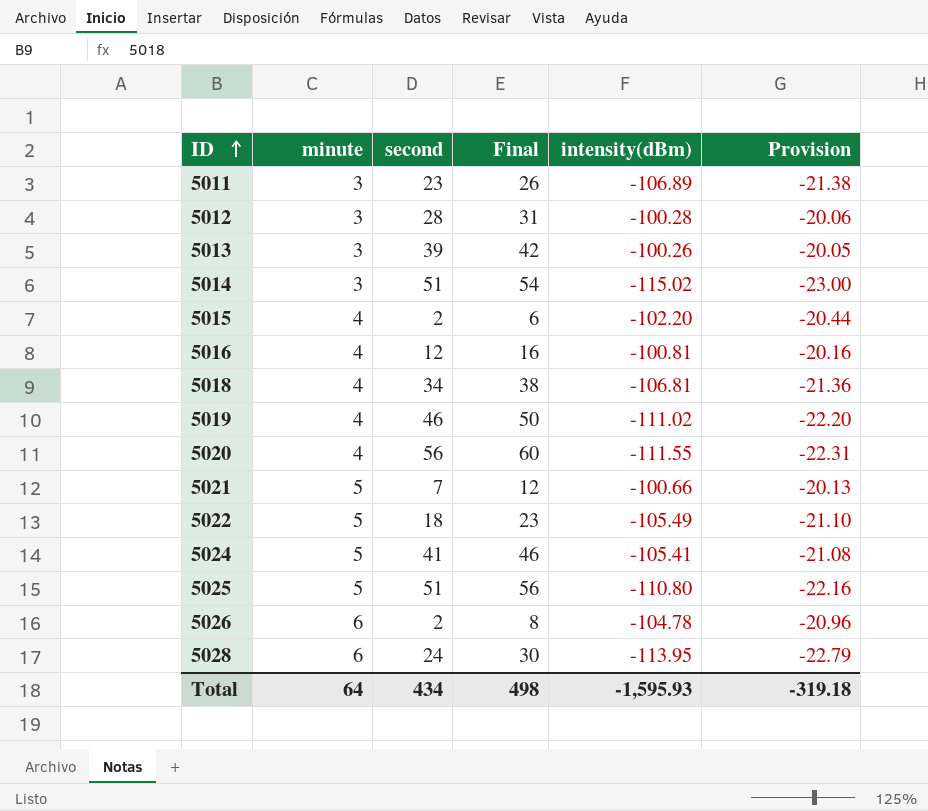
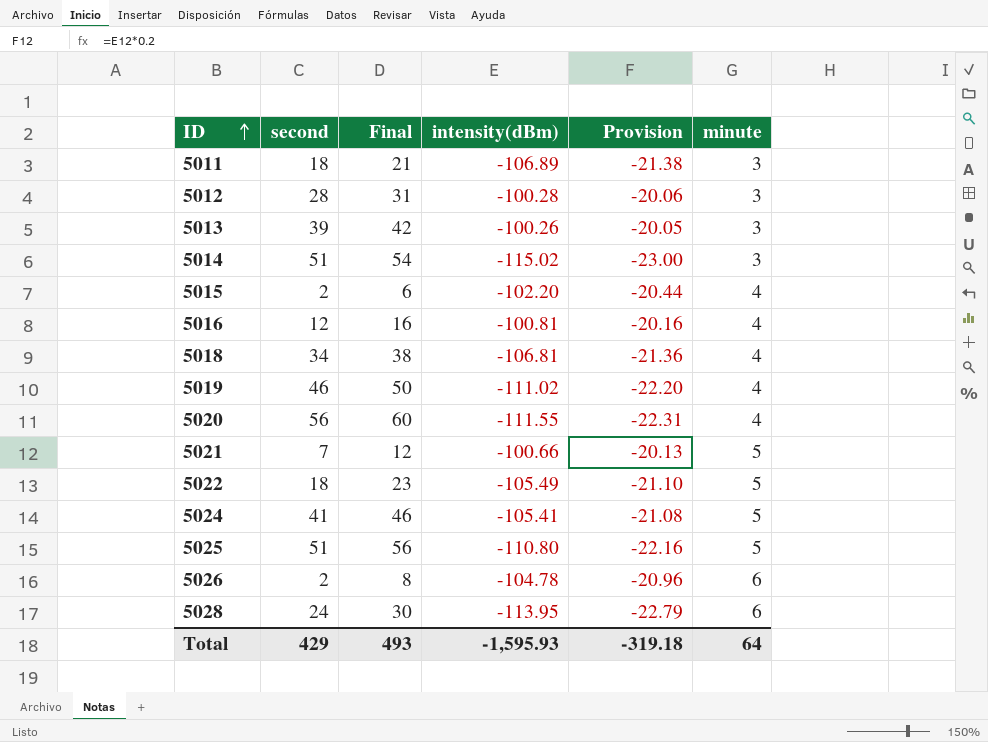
column minute | position: 2 -> 6
5011 | second: 23 -> 18
5011 | Final: 26 -> 21
Total | second: 434 -> 429
Total | Final: 498 -> 493

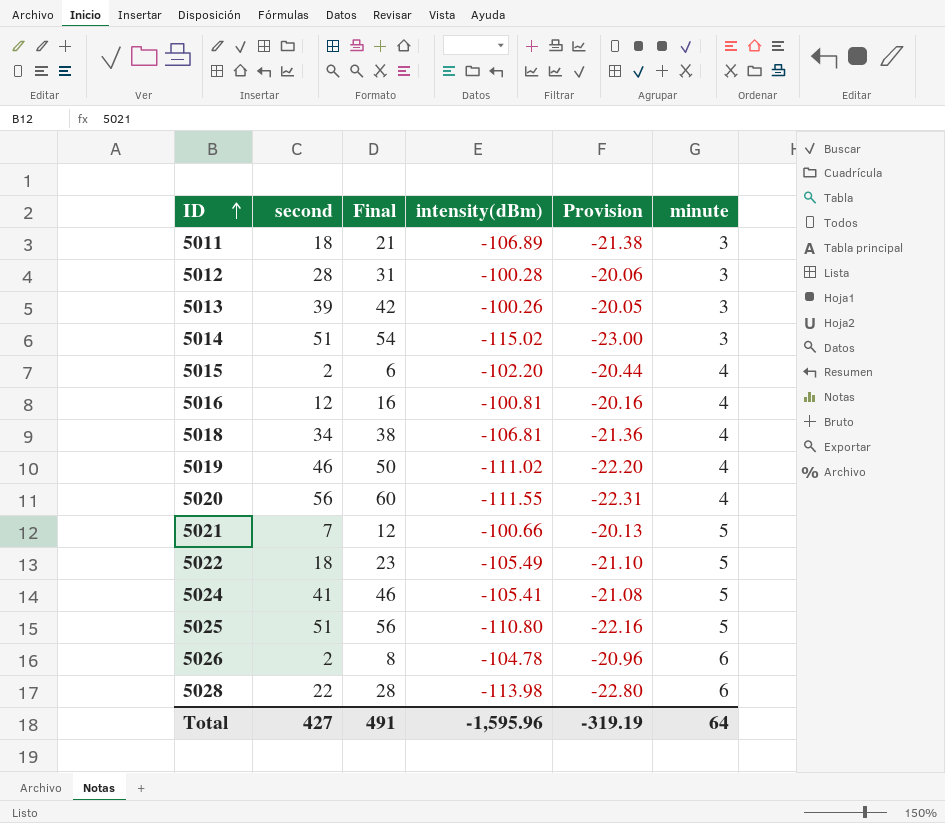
5028 | second: 24 -> 22
5028 | Final: 30 -> 28
5028 | intensity(dBm): -113.95 -> -113.98
5028 | Provision: -22.79 -> -22.80
Total | second: 429 -> 427
Total | Final: 493 -> 491
Total | intensity(dBm): -1,595.93 -> -1,595.96
Total | Provision: -319.18 -> -319.19

